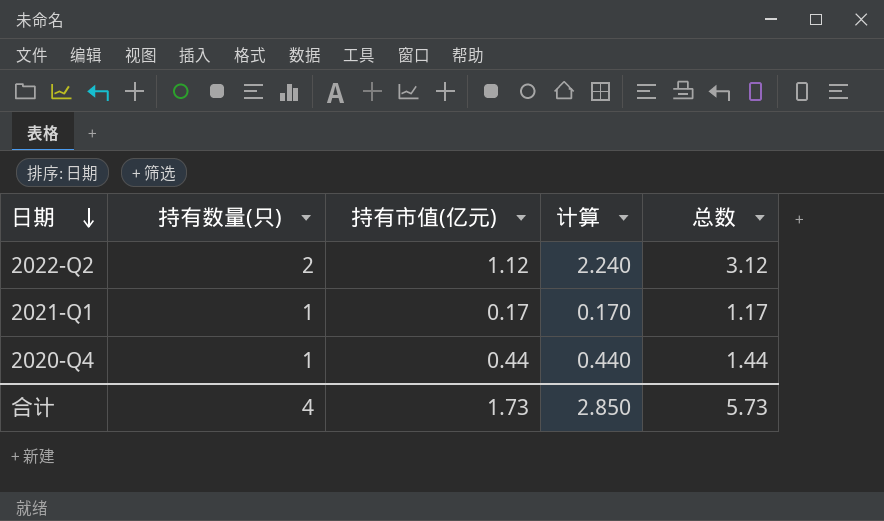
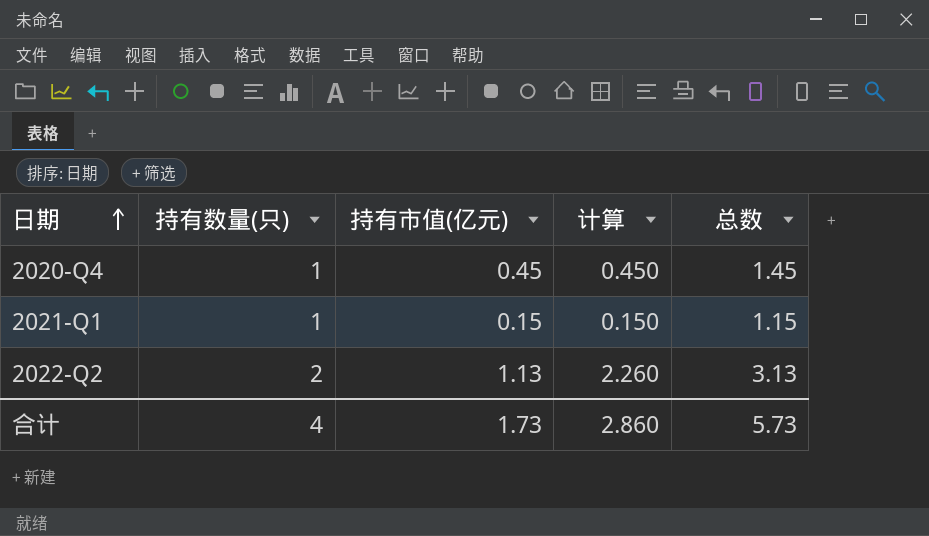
row order: 日期 descending -> 日期 ascending
2020-Q4 | 持有市值(亿元): 0.44 -> 0.45
2020-Q4 | 计算: 0.440 -> 0.450
2020-Q4 | 总数: 1.44 -> 1.45
2021-Q1 | 持有市值(亿元): 0.17 -> 0.15
2021-Q1 | 计算: 0.170 -> 0.150
2021-Q1 | 总数: 1.17 -> 1.15
2022-Q2 | 持有市值(亿元): 1.12 -> 1.13
2022-Q2 | 计算: 2.240 -> 2.260
2022-Q2 | 总数: 3.12 -> 3.13
合计 | 计算: 2.850 -> 2.860

